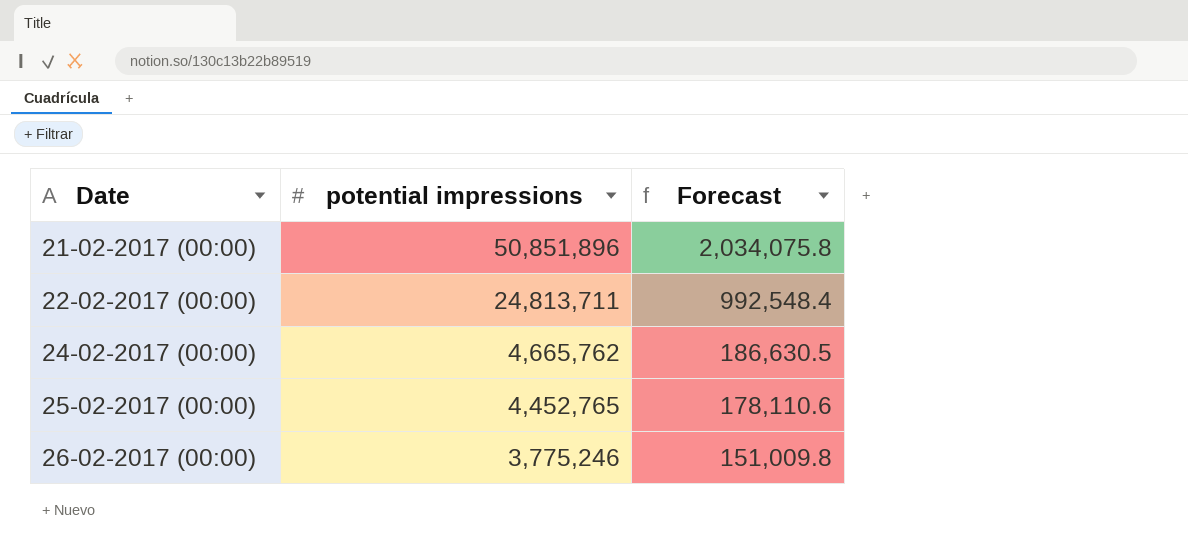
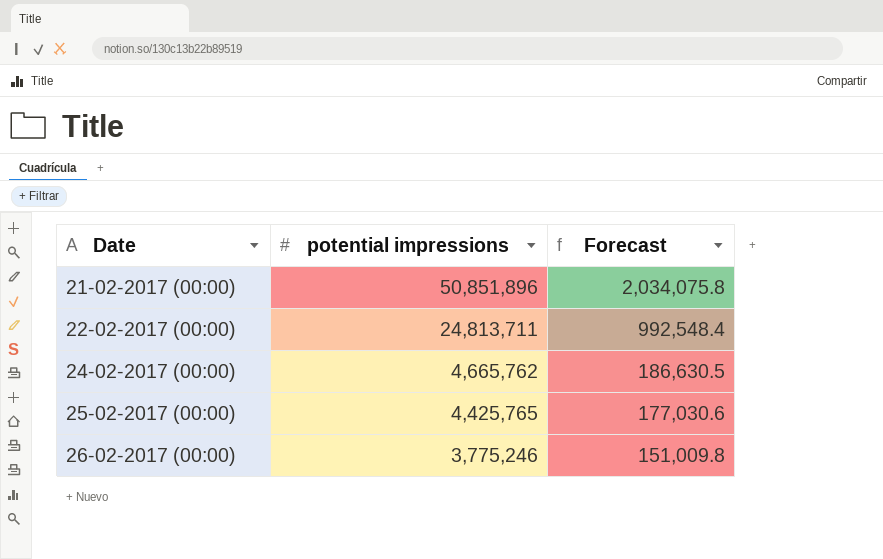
25-02-2017 (00:00) | potential impressions: 4,452,765 -> 4,425,765
25-02-2017 (00:00) | Forecast: 178,110.6 -> 177,030.6

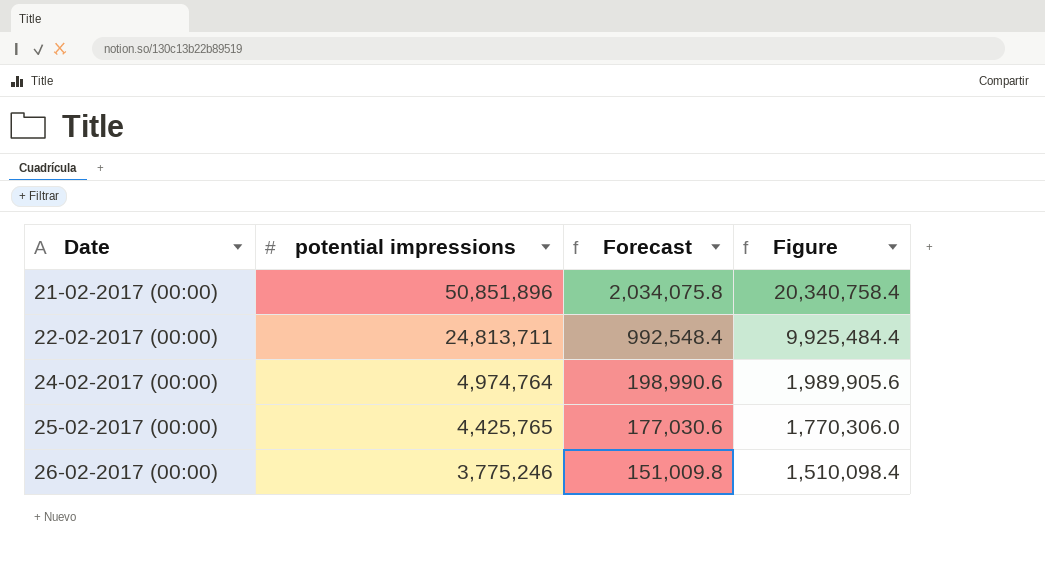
column Figure | formula: none -> [potential impressions] * 0.4
24-02-2017 (00:00) | potential impressions: 4,665,762 -> 4,974,764
24-02-2017 (00:00) | Forecast: 186,630.5 -> 198,990.6

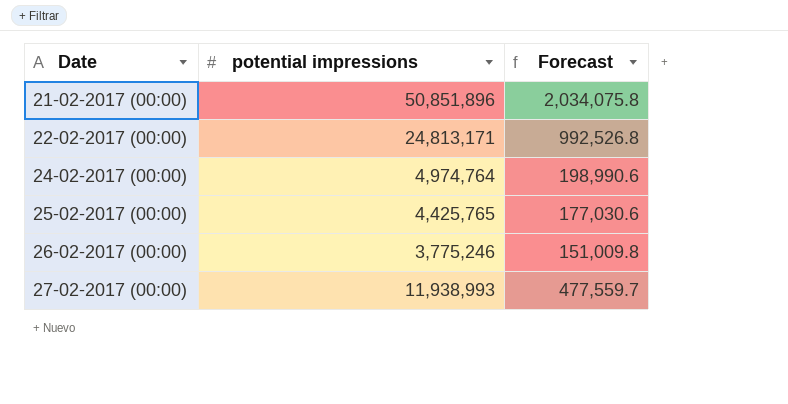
column Figure | formula: [potential impressions] * 0.4 -> none
22-02-2017 (00:00) | potential impressions: 24,813,711 -> 24,813,171
22-02-2017 (00:00) | Forecast: 992,548.4 -> 992,526.8
row 27-02-2017 (00:00): none -> 11,938,993 | 477,559.7

